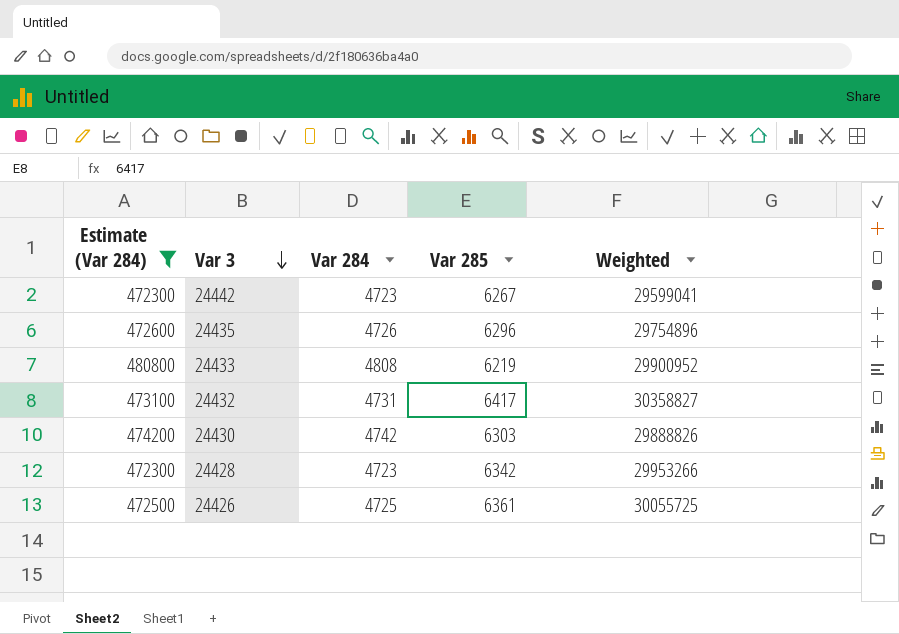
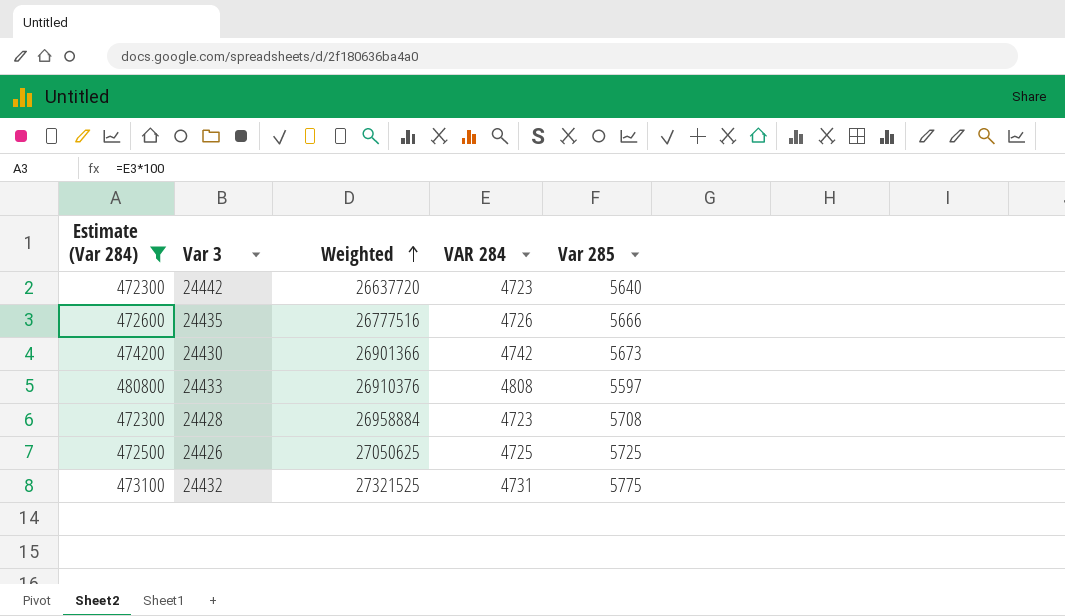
row order: Var 3 descending -> Weighted ascending
column Weighted | position: 5 -> 3
column name: Var 284 -> VAR 284
24442 | Weighted: 29599041 -> 26637720
24442 | Var 285: 6267 -> 5640
24435 | Weighted: 29754896 -> 26777516
24435 | Var 285: 6296 -> 5666
24430 | Weighted: 29888826 -> 26901366
24430 | Var 285: 6303 -> 5673
24433 | Weighted: 29900952 -> 26910376
24433 | Var 285: 6219 -> 5597
24428 | Weighted: 29953266 -> 26958884
24428 | Var 285: 6342 -> 5708
24426 | Weighted: 30055725 -> 27050625
24426 | Var 285: 6361 -> 5725
24432 | Weighted: 30358827 -> 27321525
24432 | Var 285: 6417 -> 5775

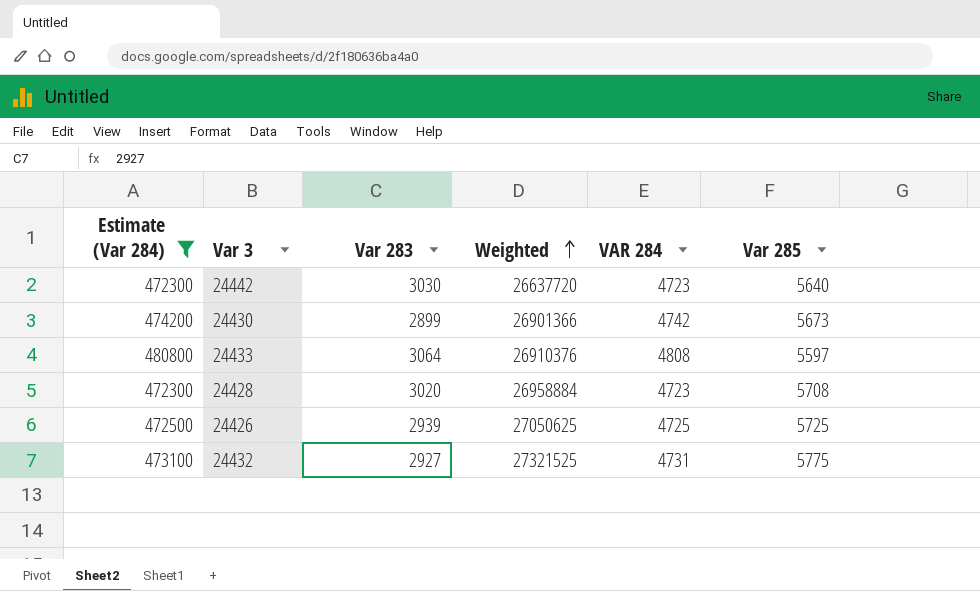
column Var 283 | position: none -> 3
row 24435: 472600 | 26777516 | 4726 | 5666 -> none

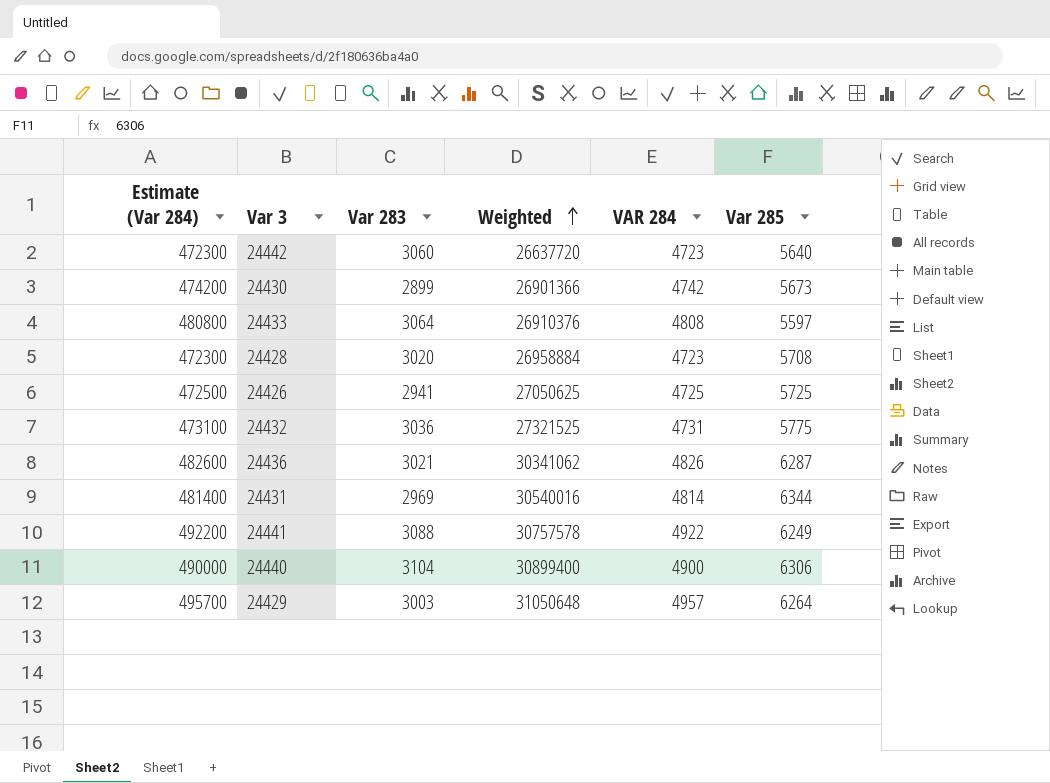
filter: Estimate (Var 284) <= 480800 -> none
24442 | Var 283: 3030 -> 3060
24426 | Var 283: 2939 -> 2941
24432 | Var 283: 2927 -> 3036

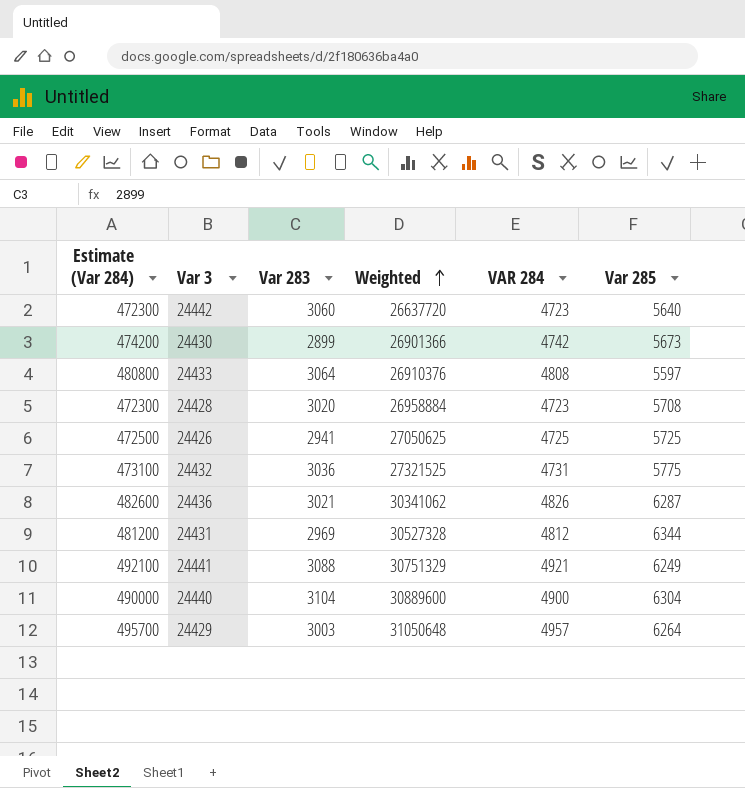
24431 | Estimate (Var 284): 481400 -> 481200
24431 | Weighted: 30540016 -> 30527328
24431 | VAR 284: 4814 -> 4812
24441 | Estimate (Var 284): 492200 -> 492100
24441 | Weighted: 30757578 -> 30751329
24441 | VAR 284: 4922 -> 4921
24440 | Weighted: 30899400 -> 30889600
24440 | Var 285: 6306 -> 6304

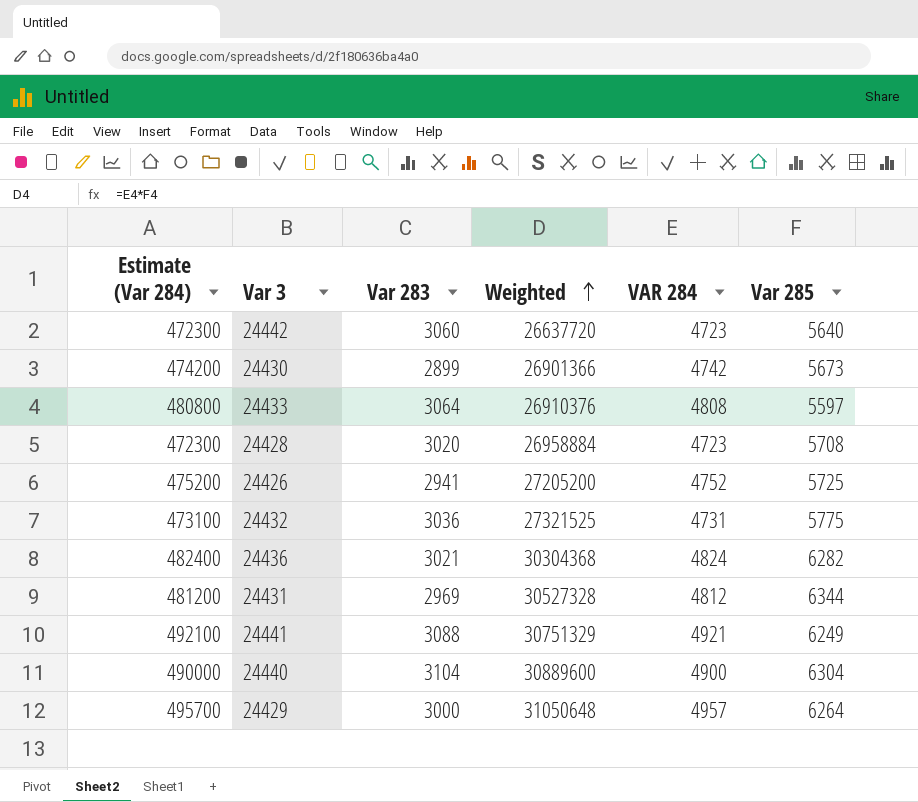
24426 | Estimate (Var 284): 472500 -> 475200
24426 | Weighted: 27050625 -> 27205200
24426 | VAR 284: 4725 -> 4752
24436 | Estimate (Var 284): 482600 -> 482400
24436 | Weighted: 30341062 -> 30304368
24436 | VAR 284: 4826 -> 4824
24436 | Var 285: 6287 -> 6282
24429 | Var 283: 3003 -> 3000

